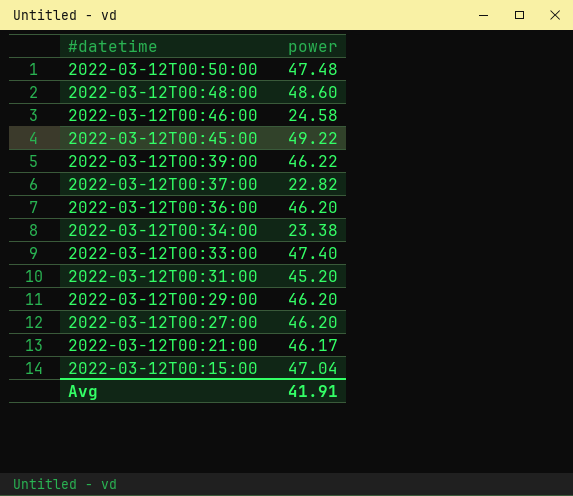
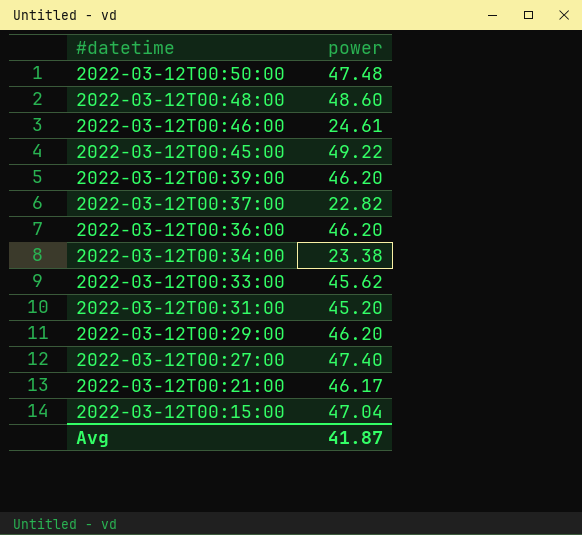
2022-03-12T00:46:00 | power: 24.58 -> 24.61
2022-03-12T00:39:00 | power: 46.22 -> 46.20
2022-03-12T00:33:00 | power: 47.40 -> 45.62
2022-03-12T00:27:00 | power: 46.20 -> 47.40
Avg | power: 41.91 -> 41.87

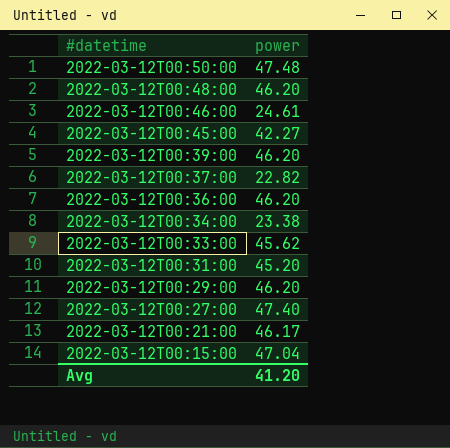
2022-03-12T00:48:00 | power: 48.60 -> 46.20
2022-03-12T00:45:00 | power: 49.22 -> 42.27
Avg | power: 41.87 -> 41.20

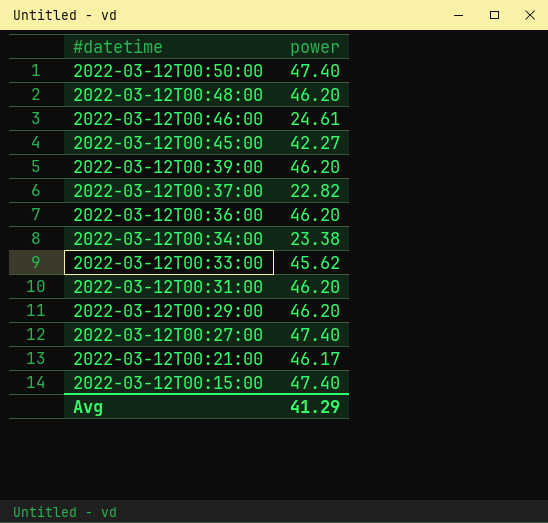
2022-03-12T00:50:00 | power: 47.48 -> 47.40
2022-03-12T00:31:00 | power: 45.20 -> 46.20
2022-03-12T00:15:00 | power: 47.04 -> 47.40
Avg | power: 41.20 -> 41.29

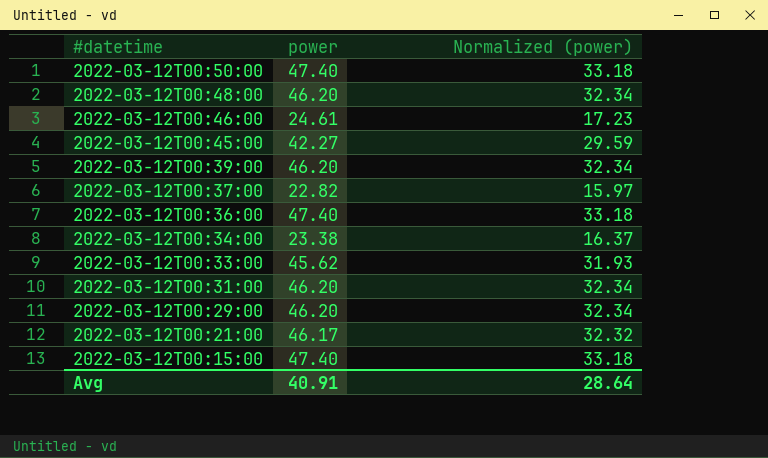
column Normalized (power) | formula: none -> [power] * 0.7
row 2022-03-12T00:27:00: 47.40 -> none
2022-03-12T00:36:00 | power: 46.20 -> 47.40
Avg | power: 41.29 -> 40.91

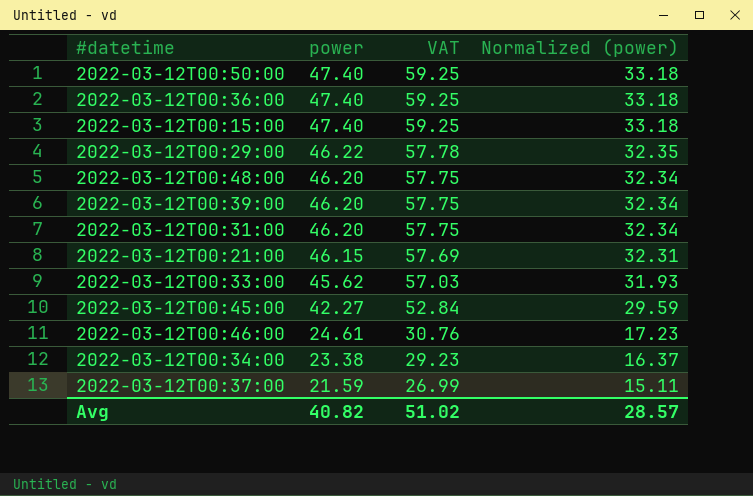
row order: #datetime descending -> power descending
column VAT | formula: none -> [power] * 1.25
2022-03-12T00:29:00 | power: 46.20 -> 46.22
2022-03-12T00:29:00 | Normalized (power): 32.34 -> 32.35
2022-03-12T00:21:00 | power: 46.17 -> 46.15
2022-03-12T00:21:00 | Normalized (power): 32.32 -> 32.31
2022-03-12T00:37:00 | power: 22.82 -> 21.59
2022-03-12T00:37:00 | Normalized (power): 15.97 -> 15.11
Avg | power: 40.91 -> 40.82
Avg | Normalized (power): 28.64 -> 28.57

